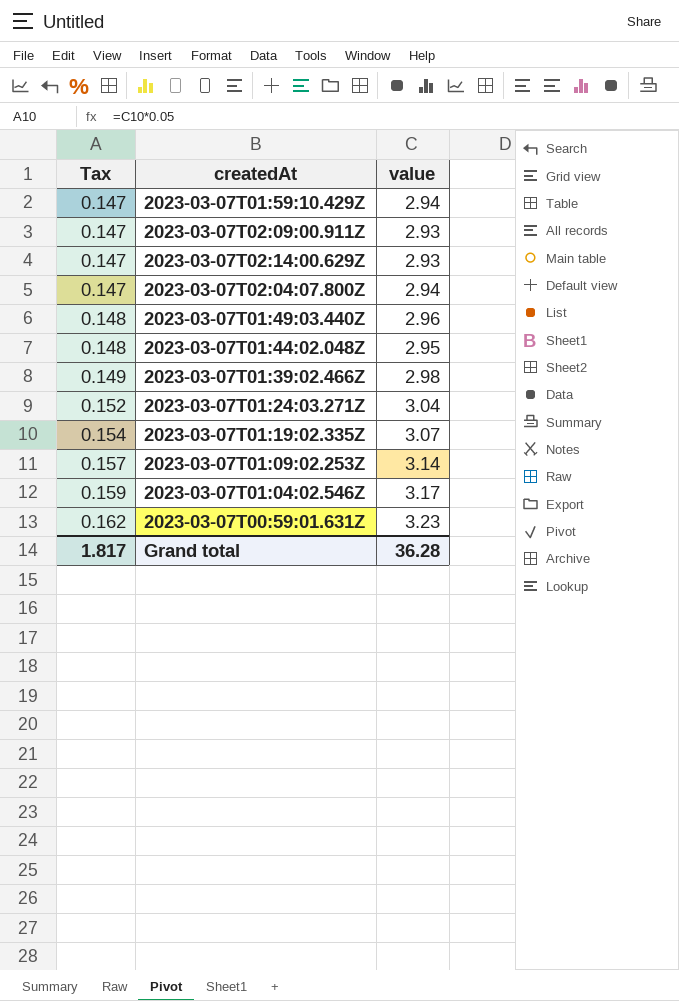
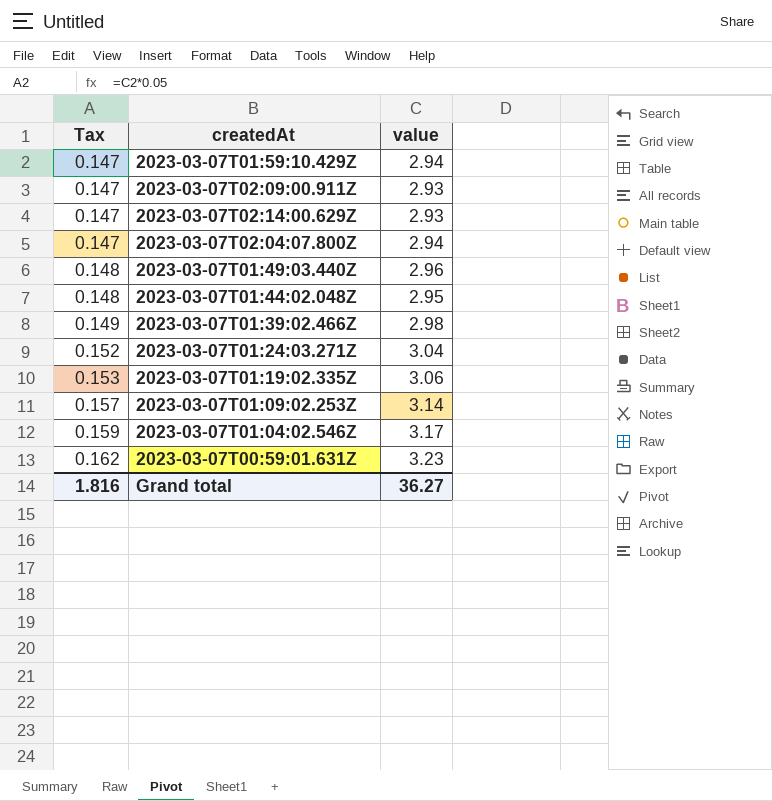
2023-03-07T01:19:02.335Z | Tax: 0.154 -> 0.153
2023-03-07T01:19:02.335Z | value: 3.07 -> 3.06
Grand total | Tax: 1.817 -> 1.816
Grand total | value: 36.28 -> 36.27

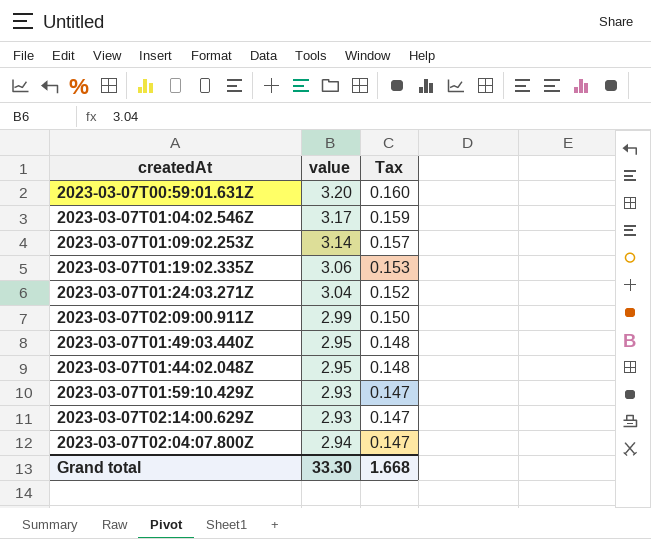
row order: Tax ascending -> Tax descending
column Tax | position: 1 -> 3
row 2023-03-07T01:39:02.466Z: 0.149 | 2.98 -> none
2023-03-07T00:59:01.631Z | value: 3.23 -> 3.20
2023-03-07T00:59:01.631Z | Tax: 0.162 -> 0.160
2023-03-07T02:09:00.911Z | value: 2.93 -> 2.99
2023-03-07T02:09:00.911Z | Tax: 0.147 -> 0.150
2023-03-07T01:49:03.440Z | value: 2.96 -> 2.95
2023-03-07T01:59:10.429Z | value: 2.94 -> 2.93
Grand total | value: 36.27 -> 33.30
Grand total | Tax: 1.816 -> 1.668

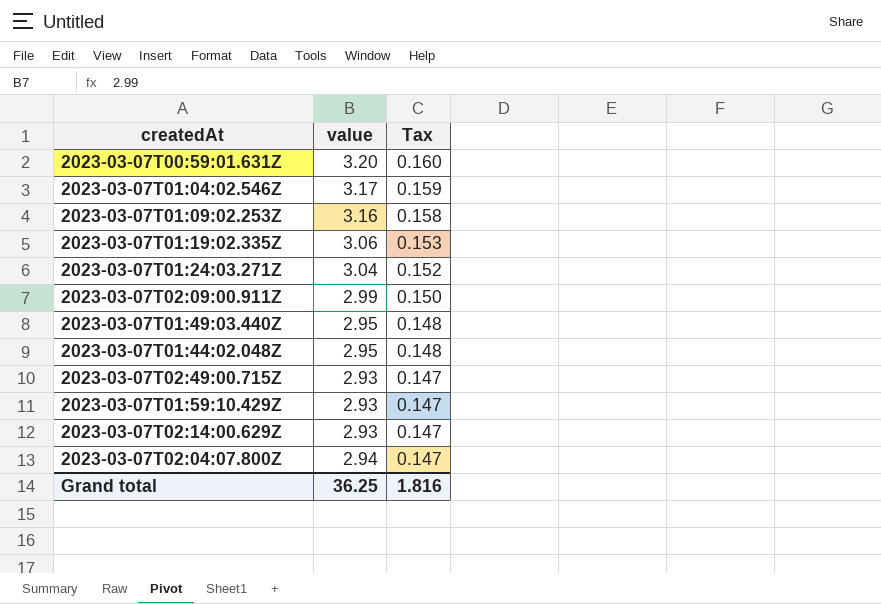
2023-03-07T01:09:02.253Z | value: 3.14 -> 3.16
2023-03-07T01:09:02.253Z | Tax: 0.157 -> 0.158
row 2023-03-07T02:49:00.715Z: none -> 2.93 | 0.147
Grand total | value: 33.30 -> 36.25
Grand total | Tax: 1.668 -> 1.816

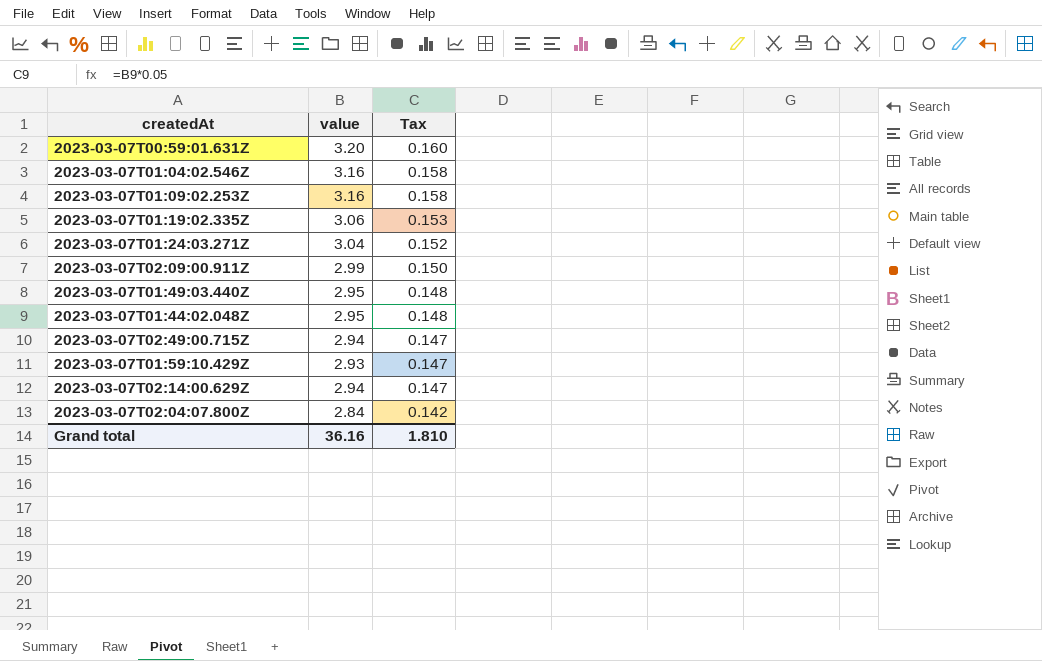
2023-03-07T01:04:02.546Z | value: 3.17 -> 3.16
2023-03-07T01:04:02.546Z | Tax: 0.159 -> 0.158
2023-03-07T02:49:00.715Z | value: 2.93 -> 2.94
2023-03-07T02:14:00.629Z | value: 2.93 -> 2.94
2023-03-07T02:04:07.800Z | value: 2.94 -> 2.84
2023-03-07T02:04:07.800Z | Tax: 0.147 -> 0.142
Grand total | value: 36.25 -> 36.16
Grand total | Tax: 1.816 -> 1.810

